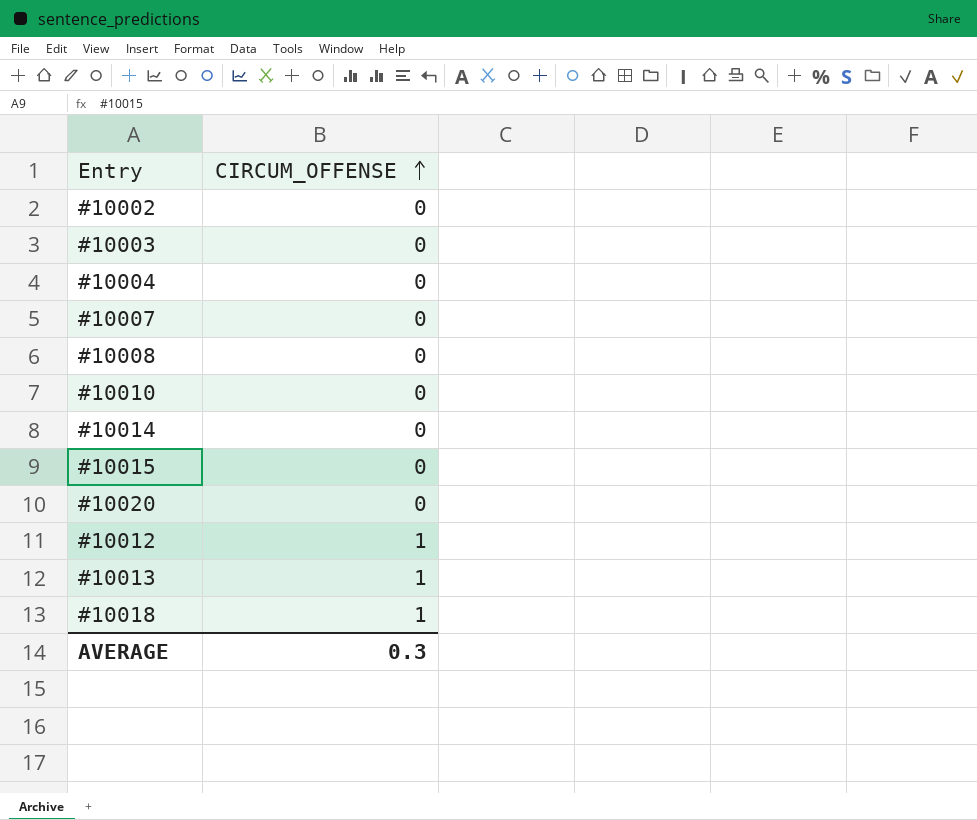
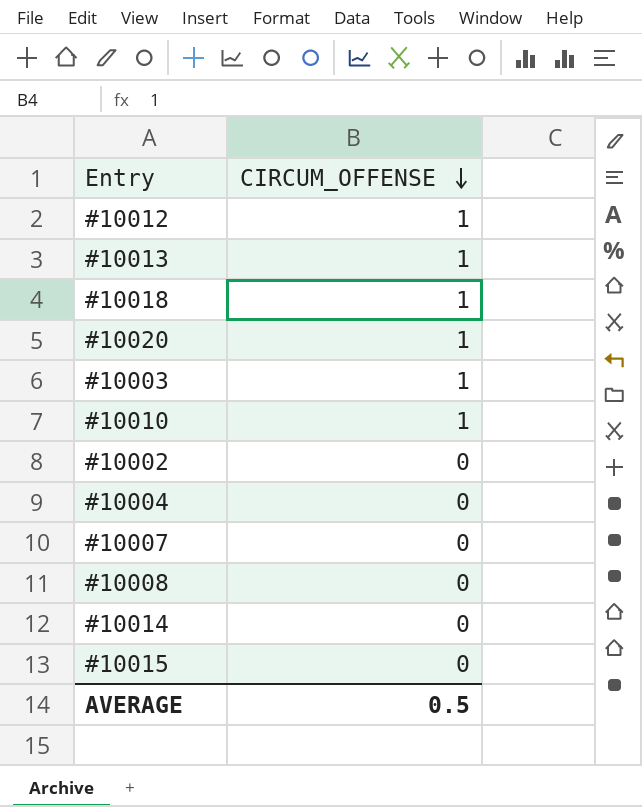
row order: CIRCUM_OFFENSE ascending -> CIRCUM_OFFENSE descending
#10020 | CIRCUM_OFFENSE: 0 -> 1
#10003 | CIRCUM_OFFENSE: 0 -> 1
#10010 | CIRCUM_OFFENSE: 0 -> 1
AVERAGE | CIRCUM_OFFENSE: 0.3 -> 0.5

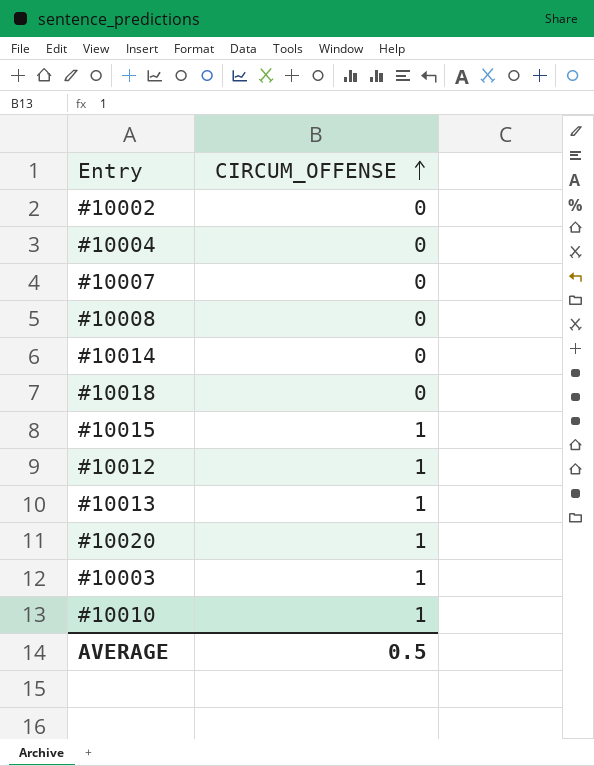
row order: CIRCUM_OFFENSE descending -> CIRCUM_OFFENSE ascending
#10018 | CIRCUM_OFFENSE: 1 -> 0
#10015 | CIRCUM_OFFENSE: 0 -> 1

